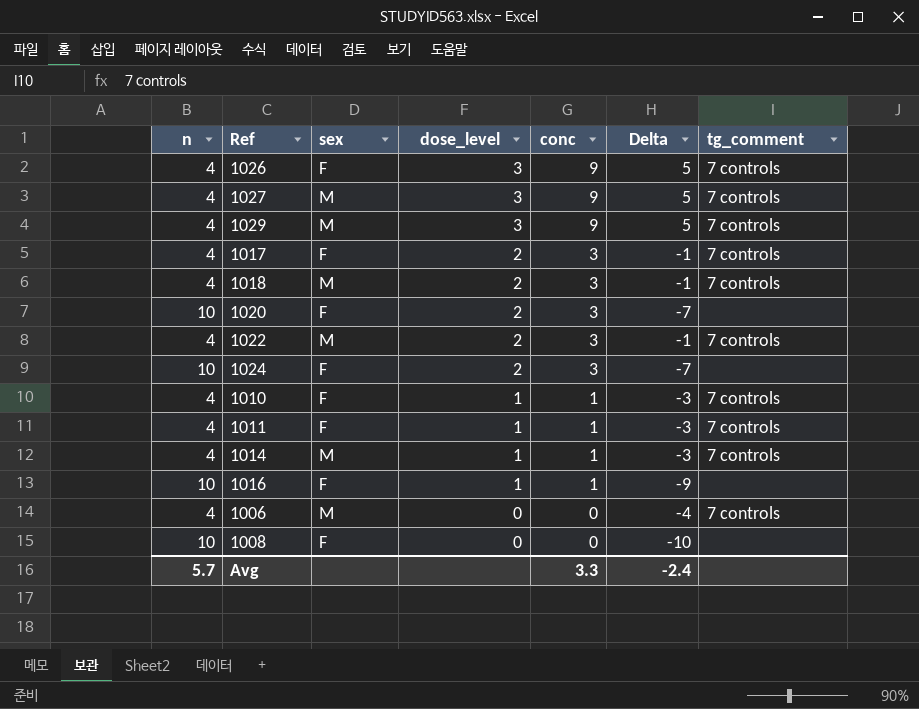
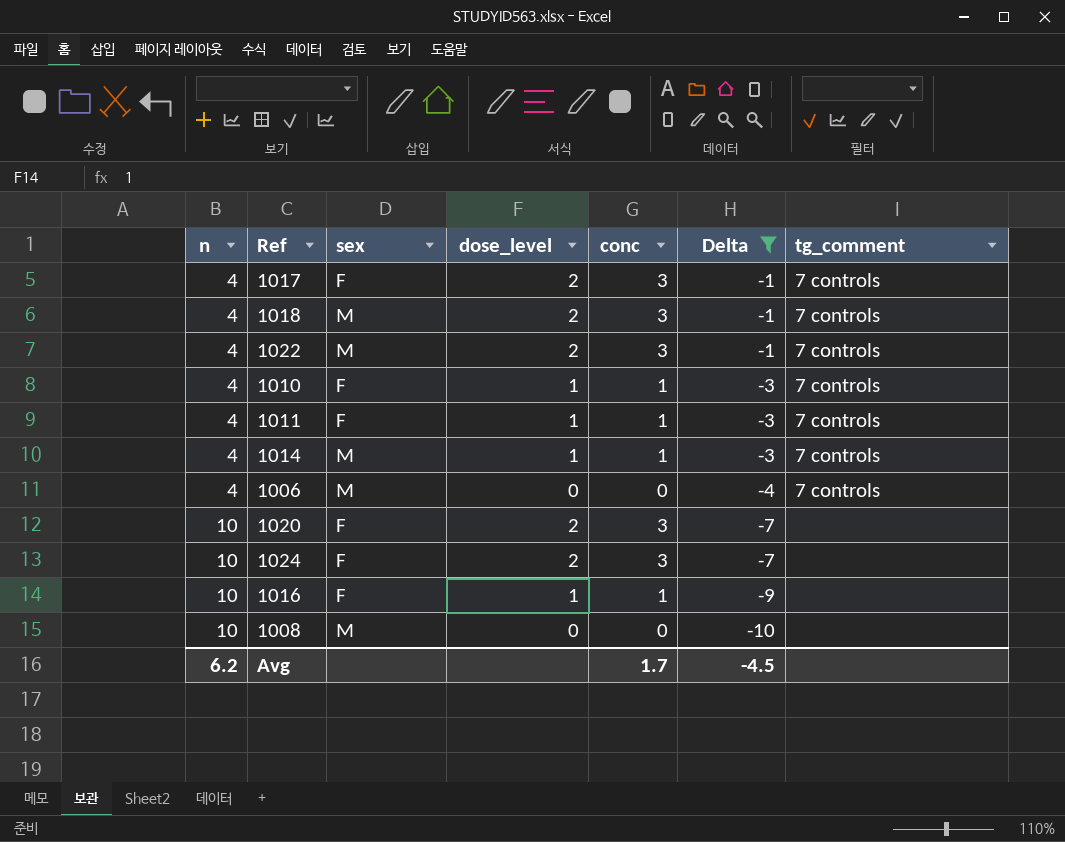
filter: none -> Delta != 5
row order: dose_level descending -> n ascending
1008 | sex: F -> M
Avg | n: 5.7 -> 6.2
Avg | conc: 3.3 -> 1.7
Avg | Delta: -2.4 -> -4.5

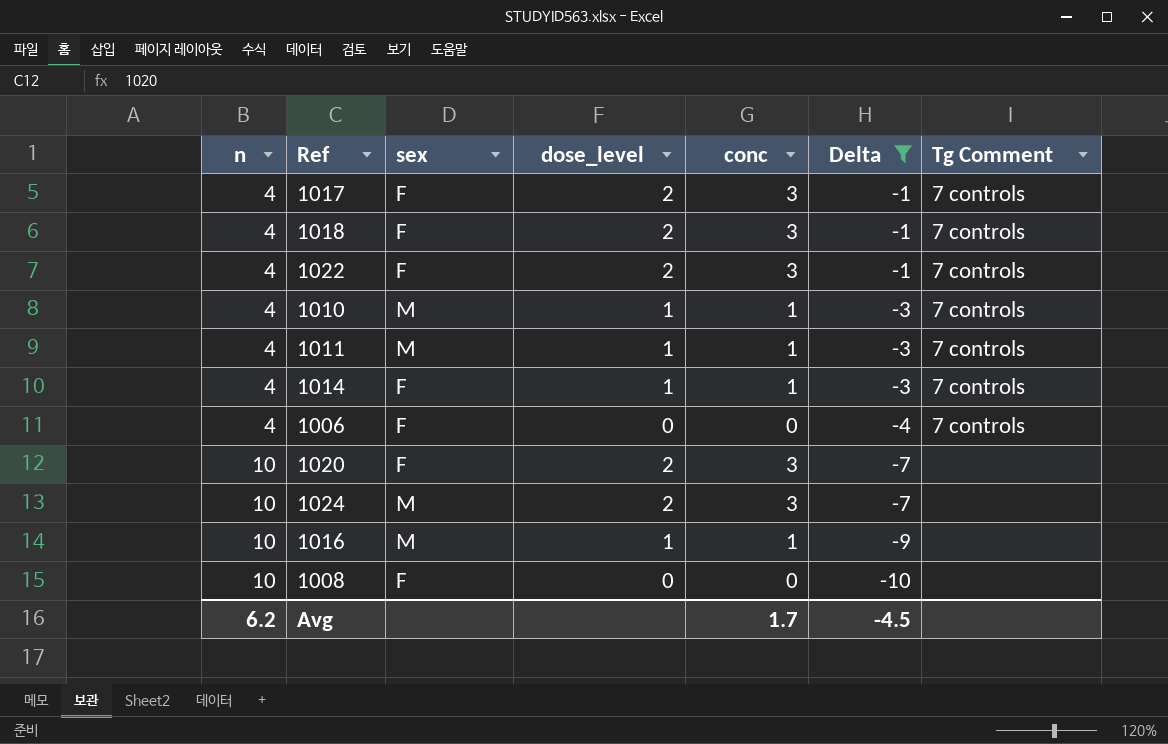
column name: tg_comment -> Tg Comment
1018 | sex: M -> F
1022 | sex: M -> F
1010 | sex: F -> M
1011 | sex: F -> M
1014 | sex: M -> F
1006 | sex: M -> F
1024 | sex: F -> M
1016 | sex: F -> M
1008 | sex: M -> F

